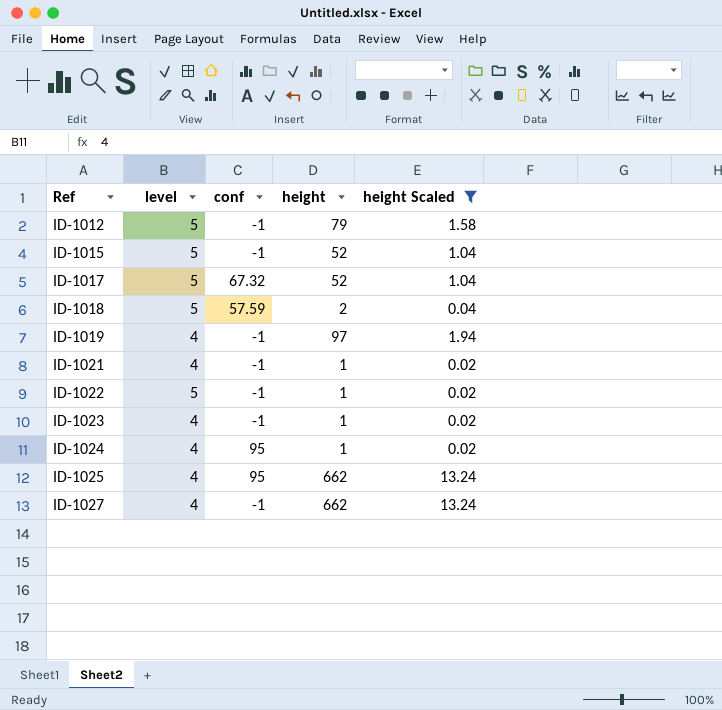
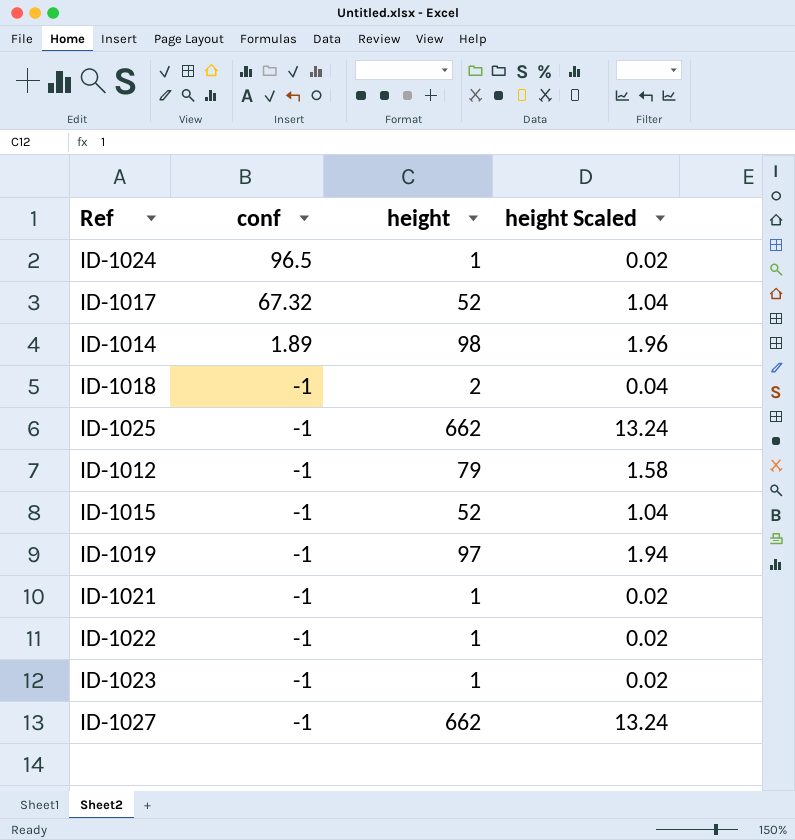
filter: height Scaled != 1.96 -> none
row order: Ref ascending -> conf descending
column level | position: 2 -> none
ID-1024 | conf: 95 -> 96.5
ID-1018 | conf: 57.59 -> -1
ID-1025 | conf: 95 -> -1

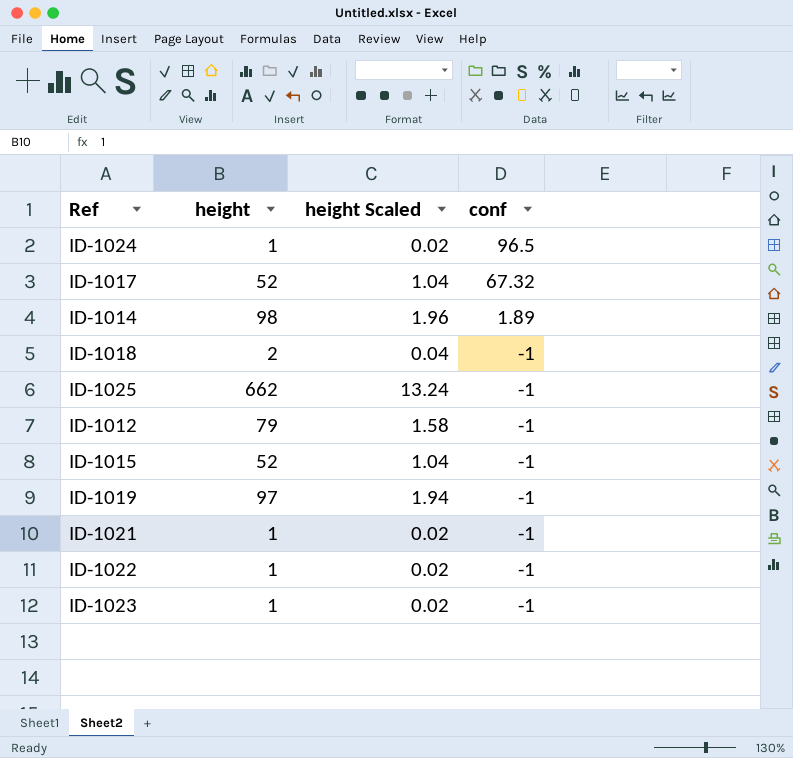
column conf | position: 2 -> 4
row ID-1027: -1 | 662 | 13.24 -> none

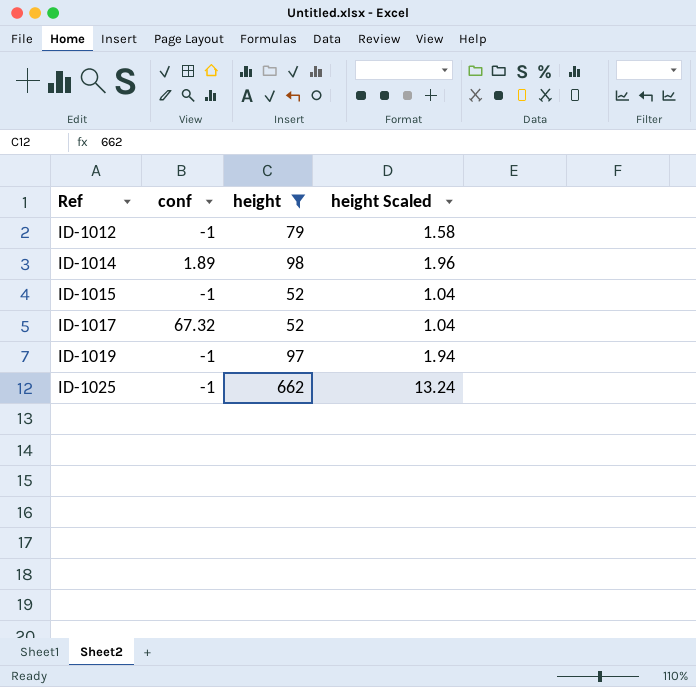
filter: none -> height >= 52
row order: conf descending -> Ref ascending
column conf | position: 4 -> 2

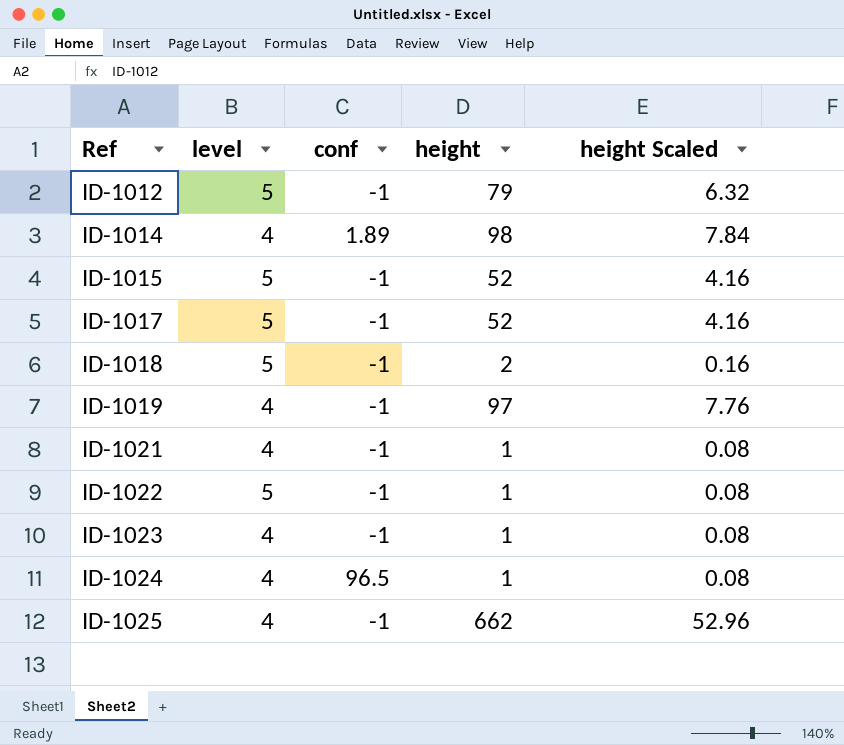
filter: height >= 52 -> none
column level | position: none -> 2
column height Scaled | formula: [height] * 0.02 -> [height] * 0.08
ID-1017 | conf: 67.32 -> -1

